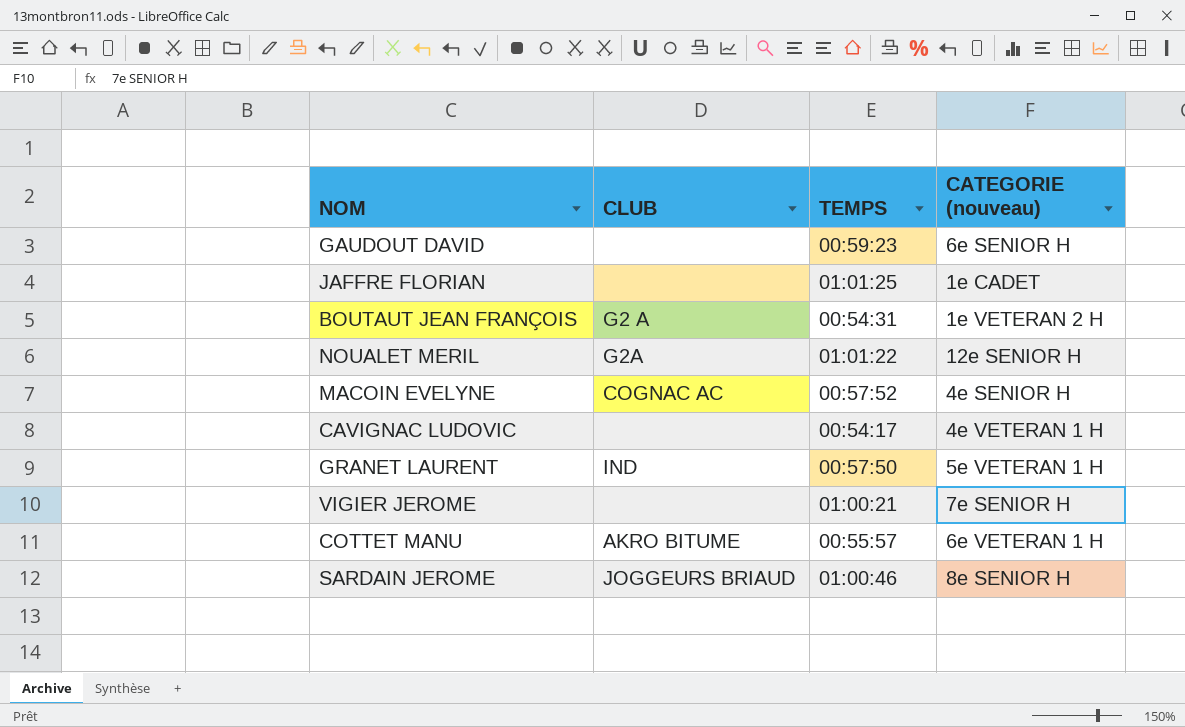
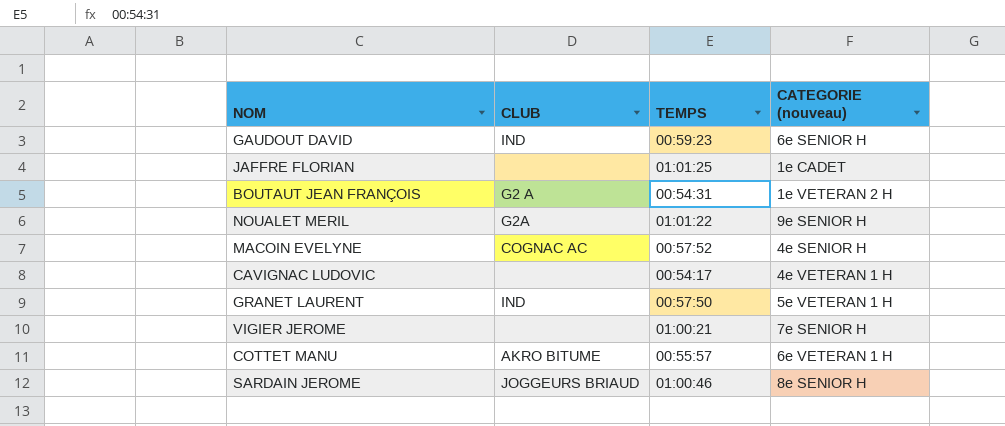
GAUDOUT DAVID | CLUB: none -> IND
NOUALET MERIL | CATEGORIE (nouveau): 12e SENIOR H -> 9e SENIOR H

